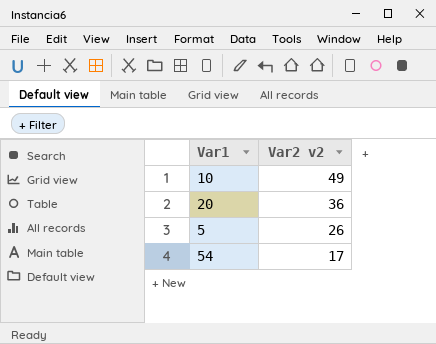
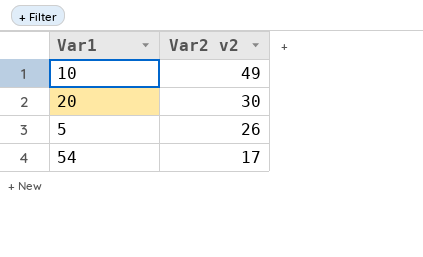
20 | Var2 v2: 36 -> 30

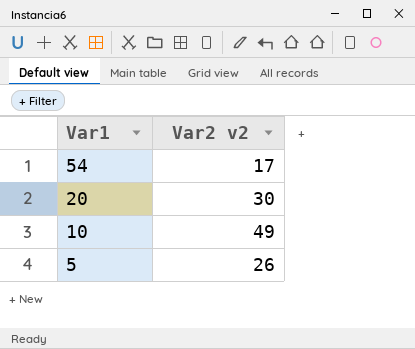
row order: Var2 v2 descending -> Var1 descending

